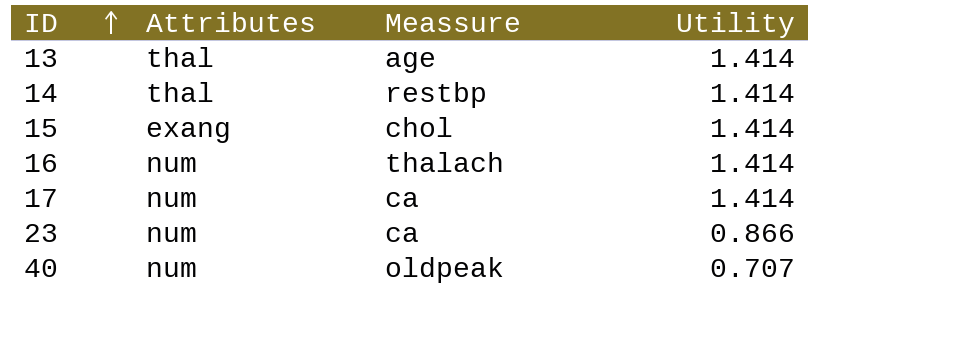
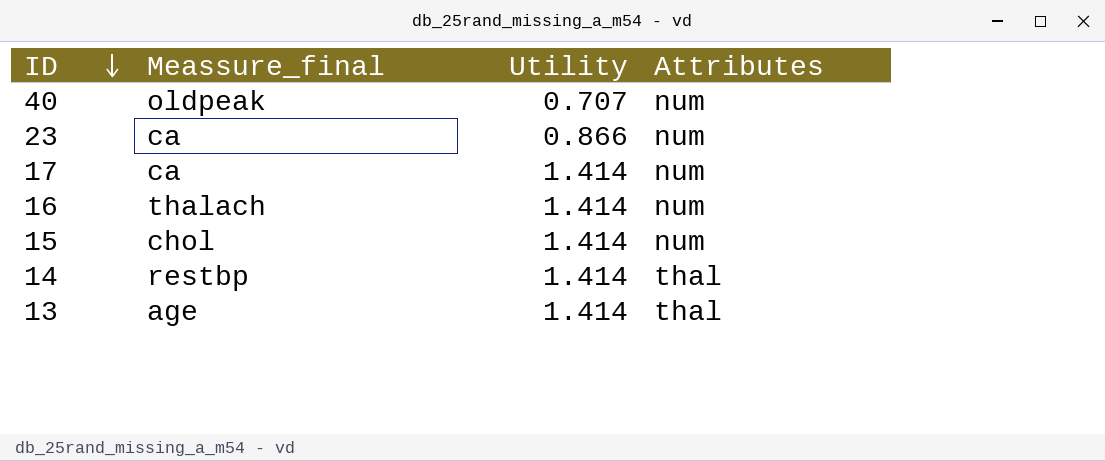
row order: ID ascending -> ID descending
column name: Meassure -> Meassure_final
column Attributes | position: 2 -> 4
15 | Attributes: exang -> num

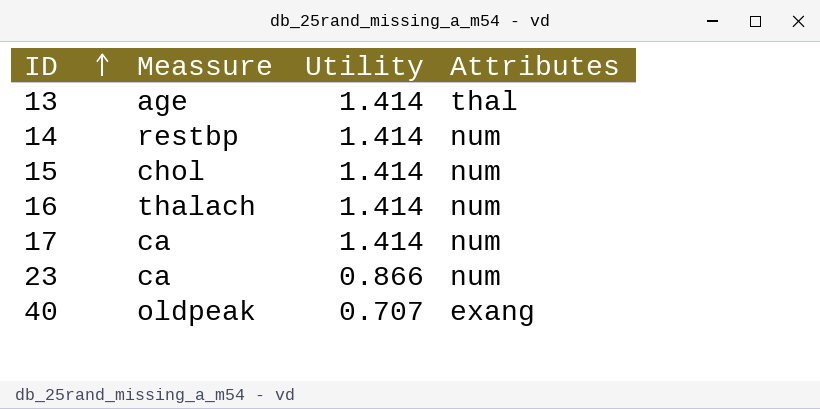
row order: ID descending -> ID ascending
column name: Meassure_final -> Meassure
14 | Attributes: thal -> num
40 | Attributes: num -> exang

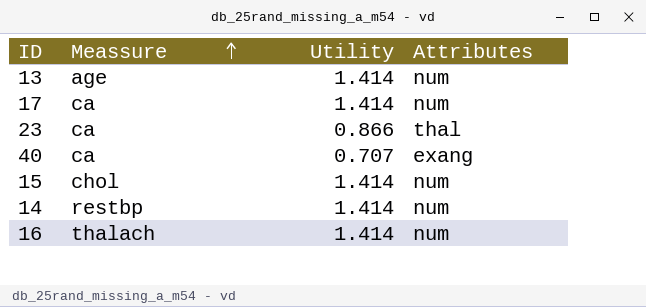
row order: ID ascending -> Meassure ascending
13 | Attributes: thal -> num
23 | Attributes: num -> thal
40 | Meassure: oldpeak -> ca

